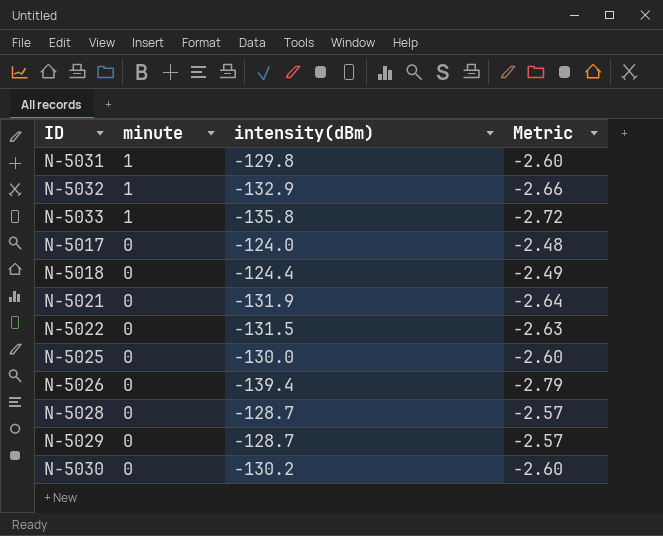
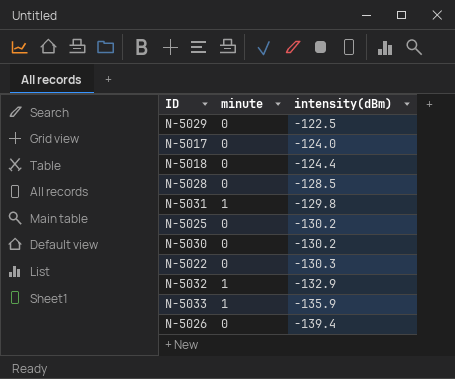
row order: minute descending -> intensity(dBm) descending
column Metric | formula: [intensity(dBm)] * 0.02 -> none
row N-5021: 0 | -131.9 | -2.64 -> none
N-5029 | intensity(dBm): -128.7 -> -122.5
N-5028 | intensity(dBm): -128.7 -> -128.5
N-5025 | intensity(dBm): -130.0 -> -130.2
N-5022 | intensity(dBm): -131.5 -> -130.3
N-5033 | intensity(dBm): -135.8 -> -135.9

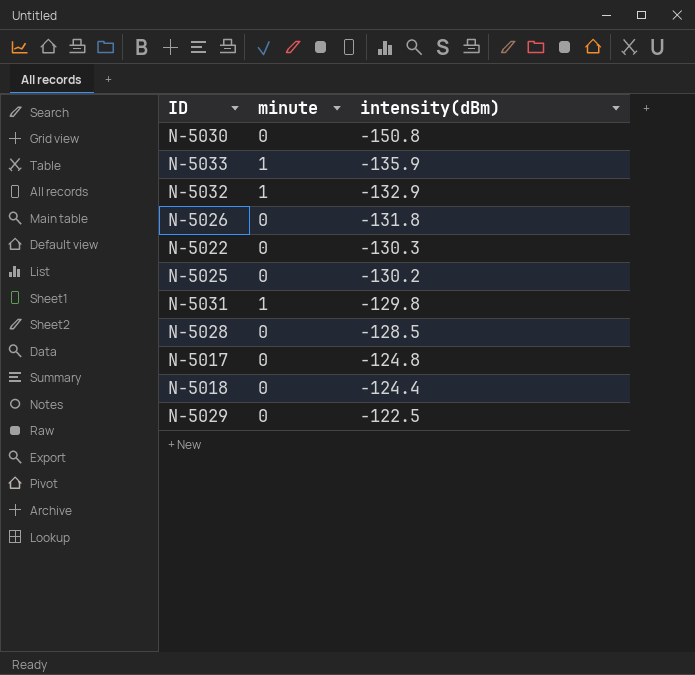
row order: intensity(dBm) descending -> intensity(dBm) ascending
N-5030 | intensity(dBm): -130.2 -> -150.8
N-5026 | intensity(dBm): -139.4 -> -131.8
N-5017 | intensity(dBm): -124.0 -> -124.8

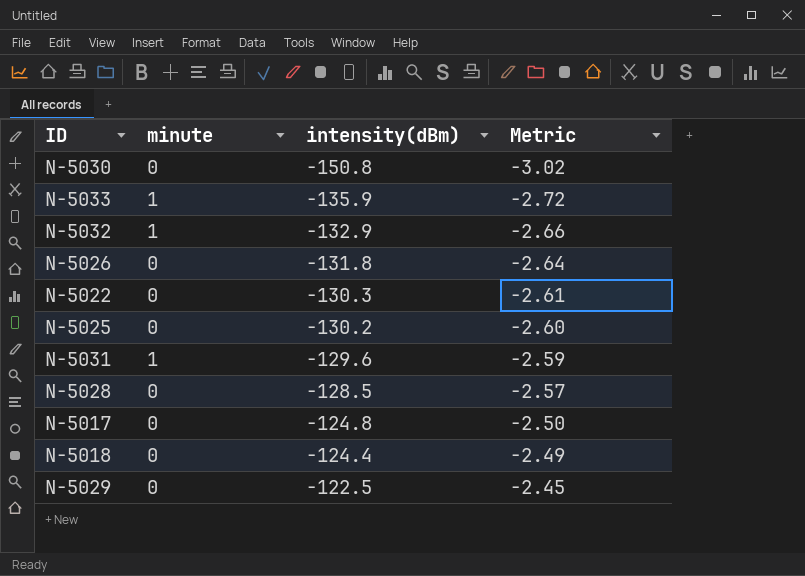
column Metric | formula: none -> [intensity(dBm)] * 0.02
N-5031 | intensity(dBm): -129.8 -> -129.6

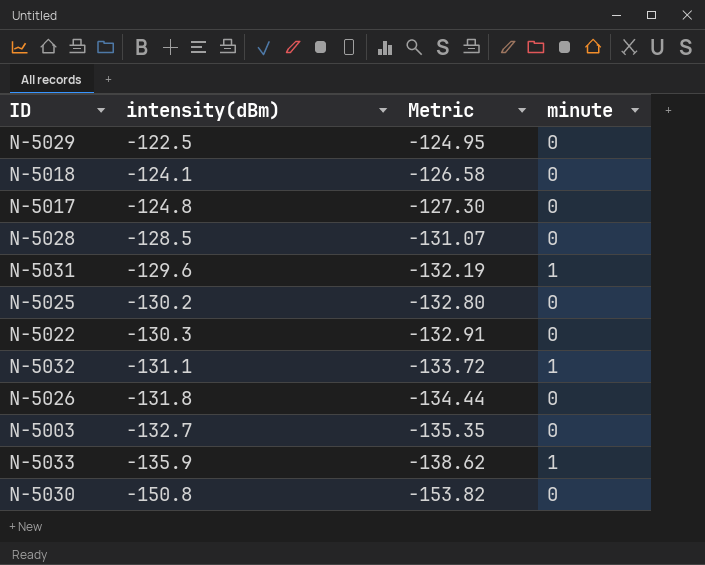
row order: intensity(dBm) ascending -> intensity(dBm) descending
column Metric | formula: [intensity(dBm)] * 0.02 -> [intensity(dBm)] * 1.02
column minute | position: 2 -> 4
N-5018 | intensity(dBm): -124.4 -> -124.1
N-5032 | intensity(dBm): -132.9 -> -131.1
row N-5003: none -> -132.7 | -135.35 | 0

